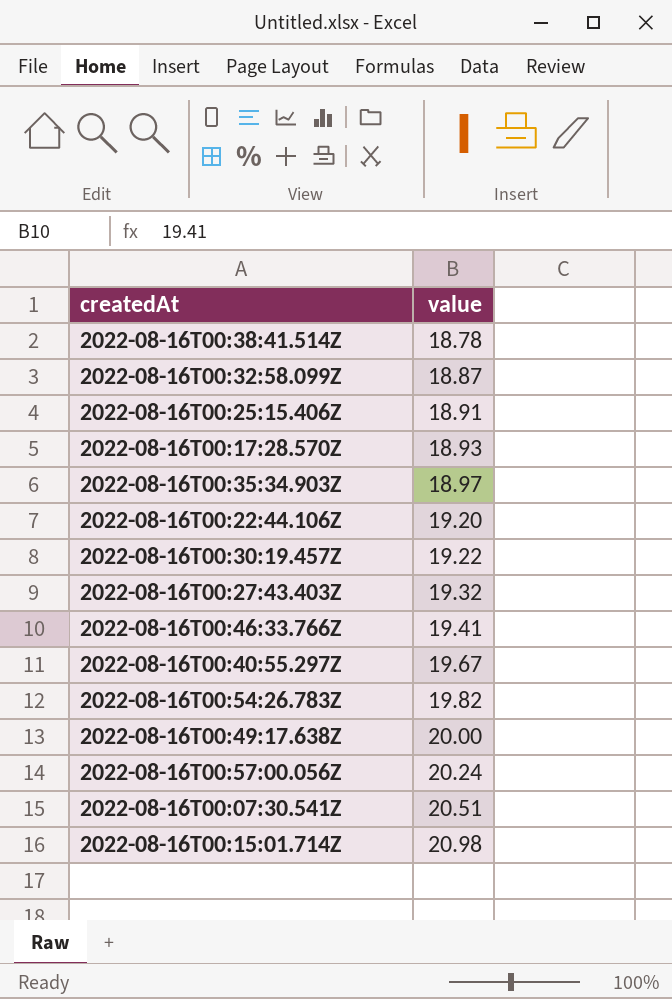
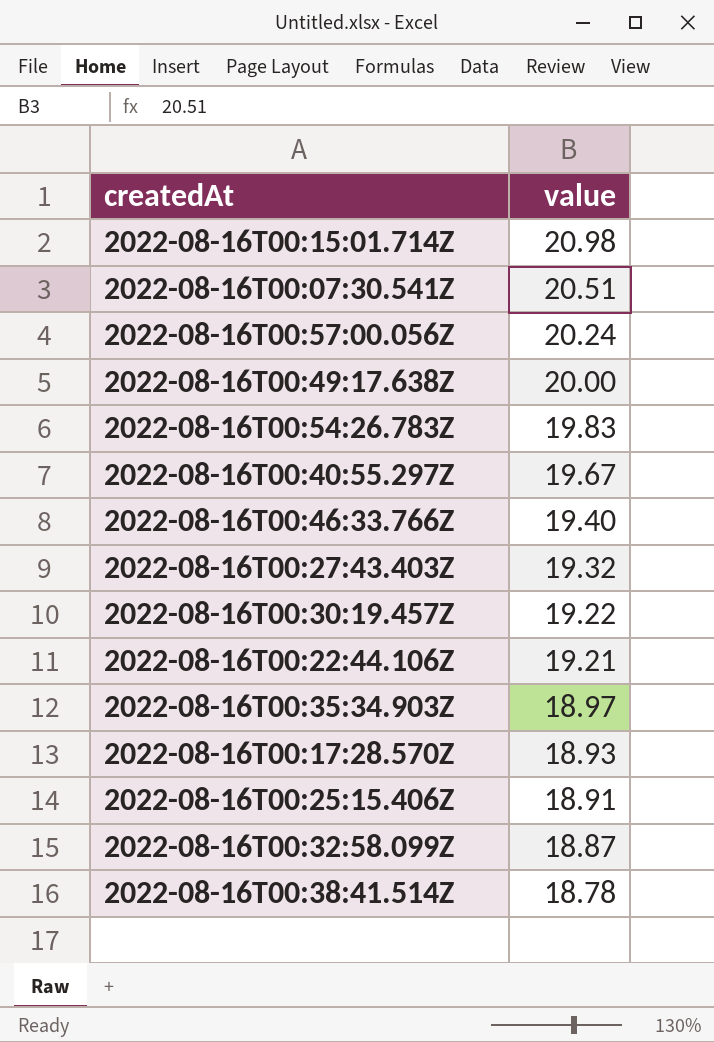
row order: value ascending -> value descending
2022-08-16T00:54:26.783Z | value: 19.82 -> 19.83
2022-08-16T00:46:33.766Z | value: 19.41 -> 19.40
2022-08-16T00:22:44.106Z | value: 19.20 -> 19.21

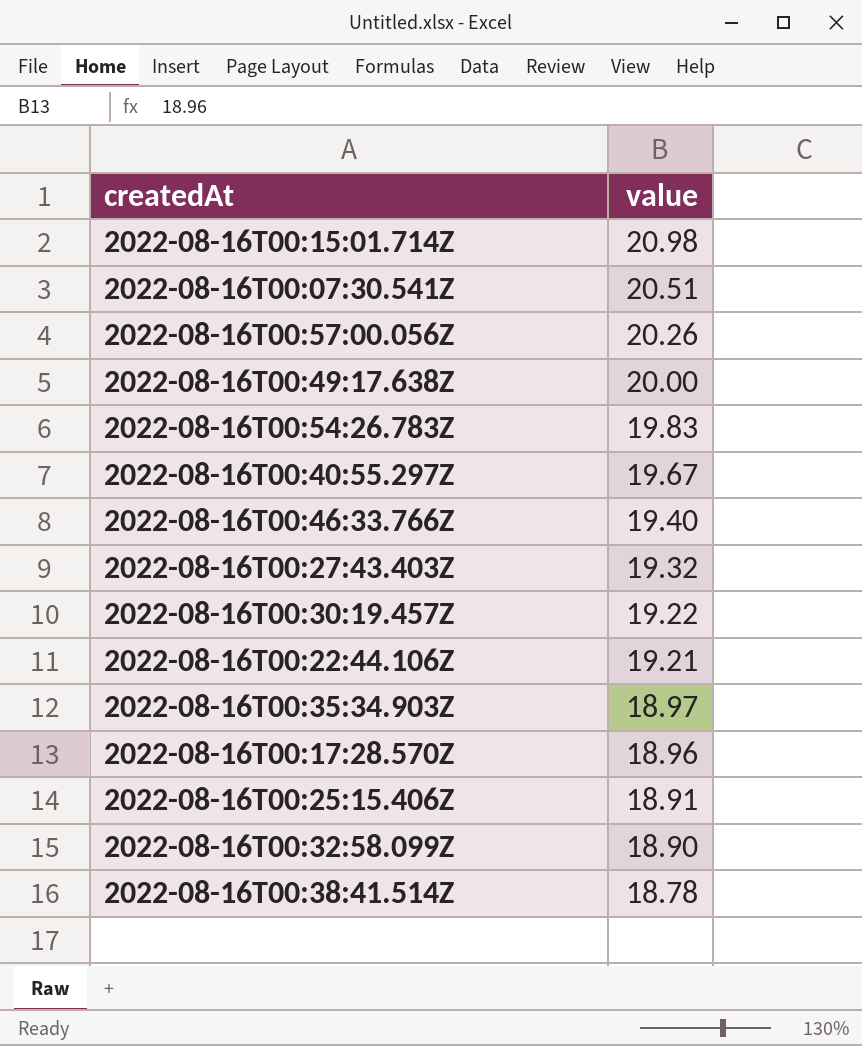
2022-08-16T00:57:00.056Z | value: 20.24 -> 20.26
2022-08-16T00:17:28.570Z | value: 18.93 -> 18.96
2022-08-16T00:32:58.099Z | value: 18.87 -> 18.90

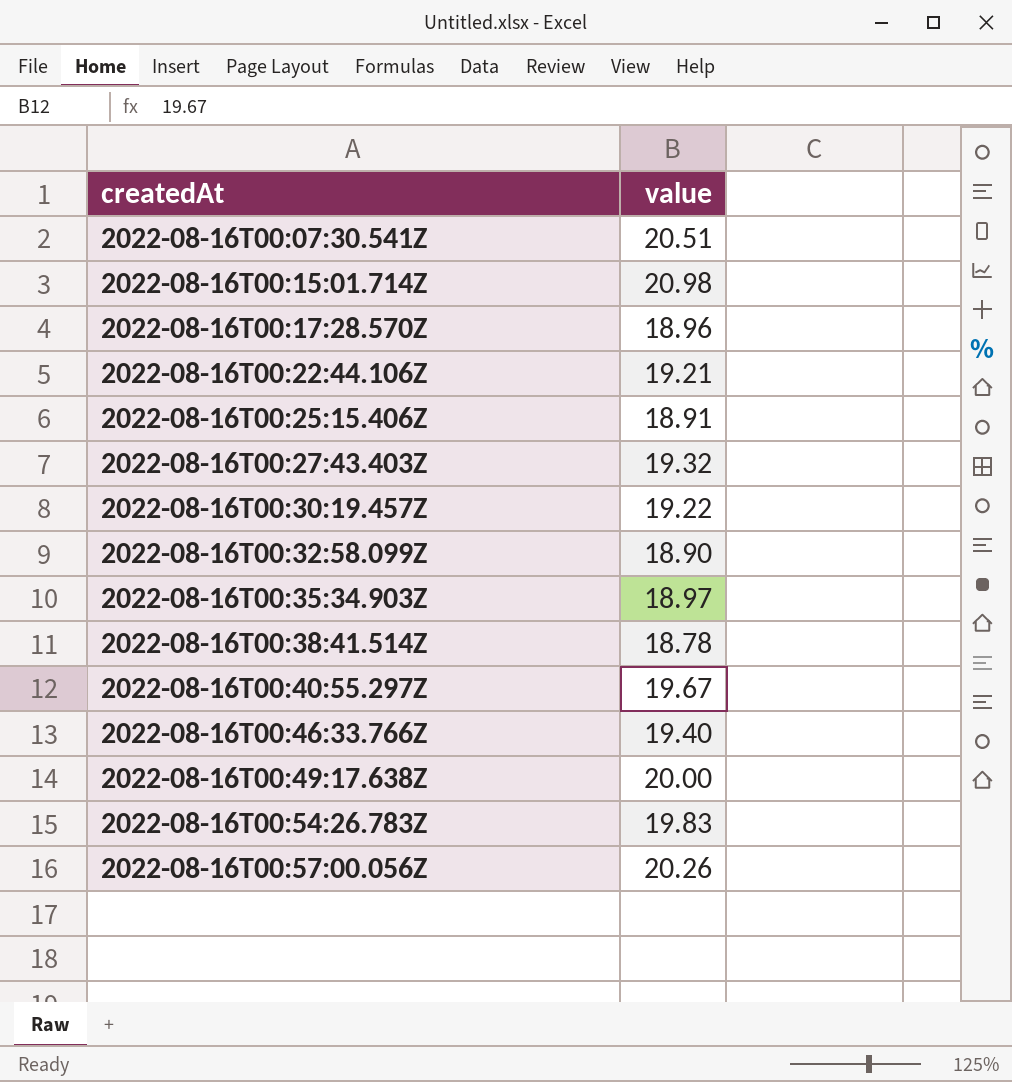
row order: value descending -> createdAt ascending

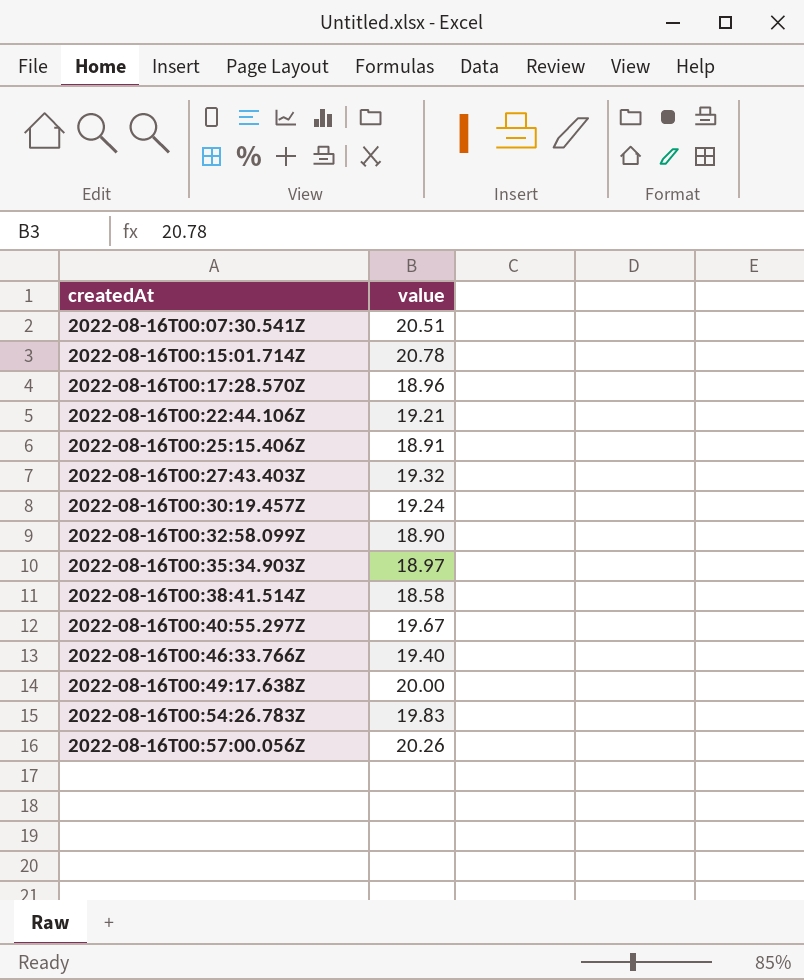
2022-08-16T00:15:01.714Z | value: 20.98 -> 20.78
2022-08-16T00:30:19.457Z | value: 19.22 -> 19.24
2022-08-16T00:38:41.514Z | value: 18.78 -> 18.58

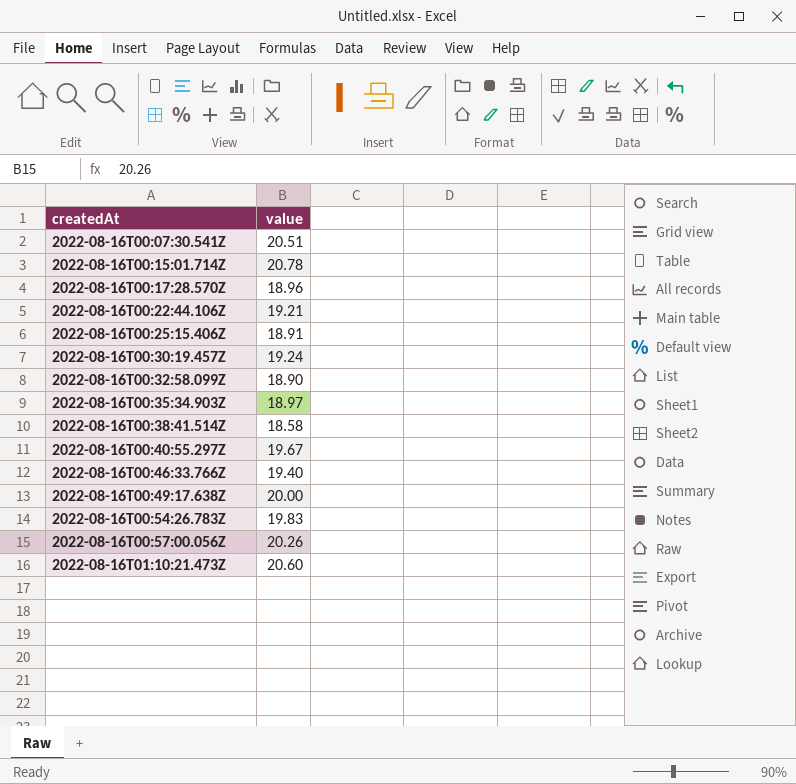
row 2022-08-16T00:27:43.403Z: 19.32 -> none
row 2022-08-16T01:10:21.473Z: none -> 20.60

